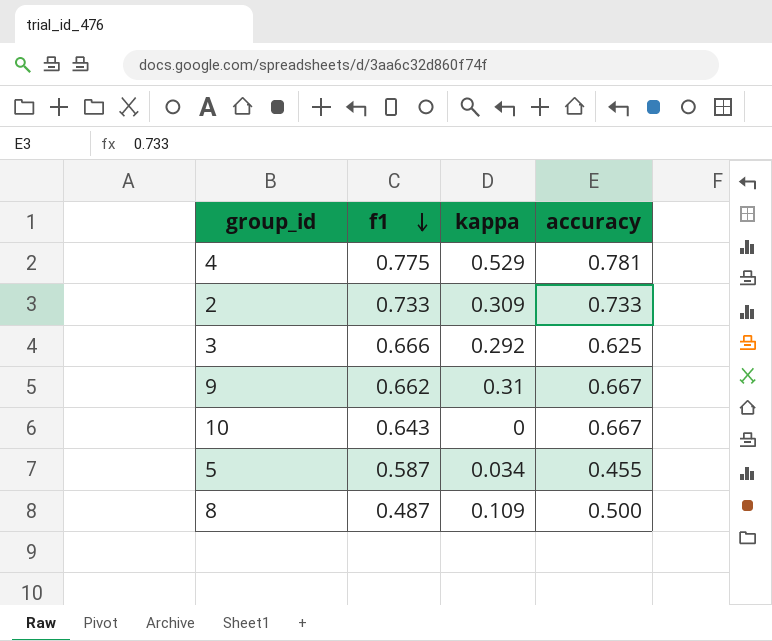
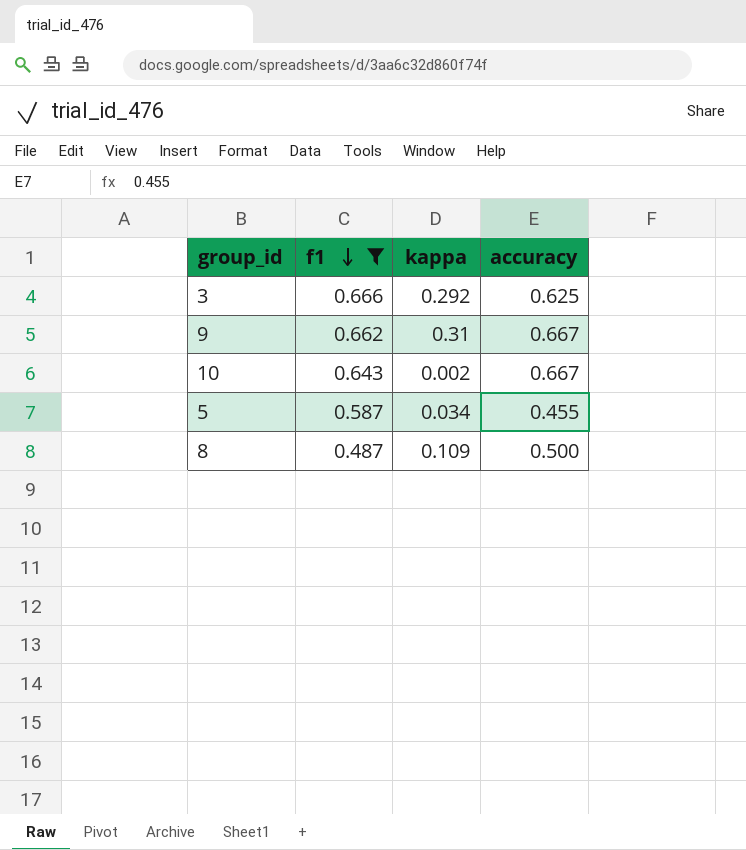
filter: none -> f1 <= 0.666
10 | kappa: 0 -> 0.002

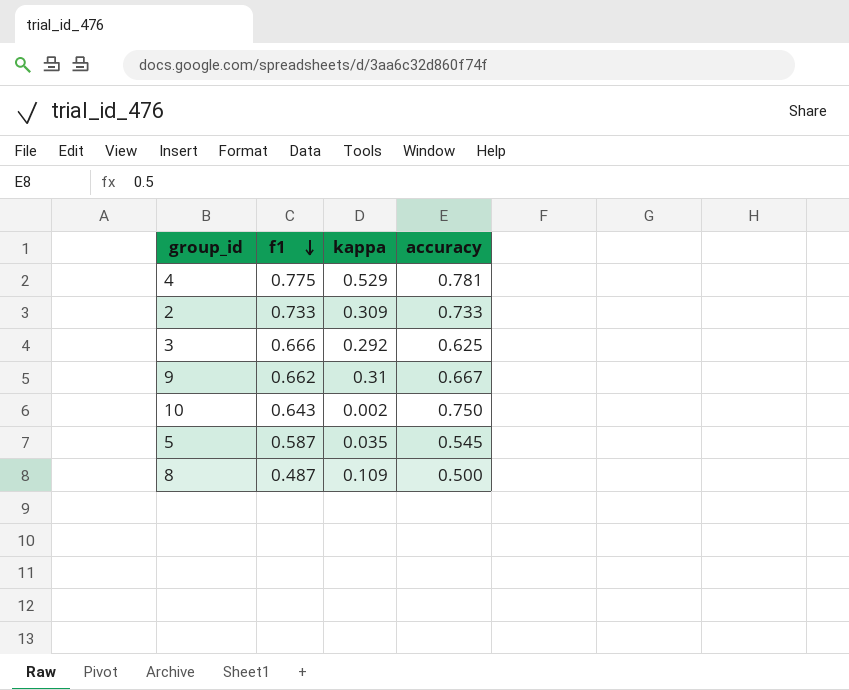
filter: f1 <= 0.666 -> none
10 | accuracy: 0.667 -> 0.750
5 | kappa: 0.034 -> 0.035
5 | accuracy: 0.455 -> 0.545

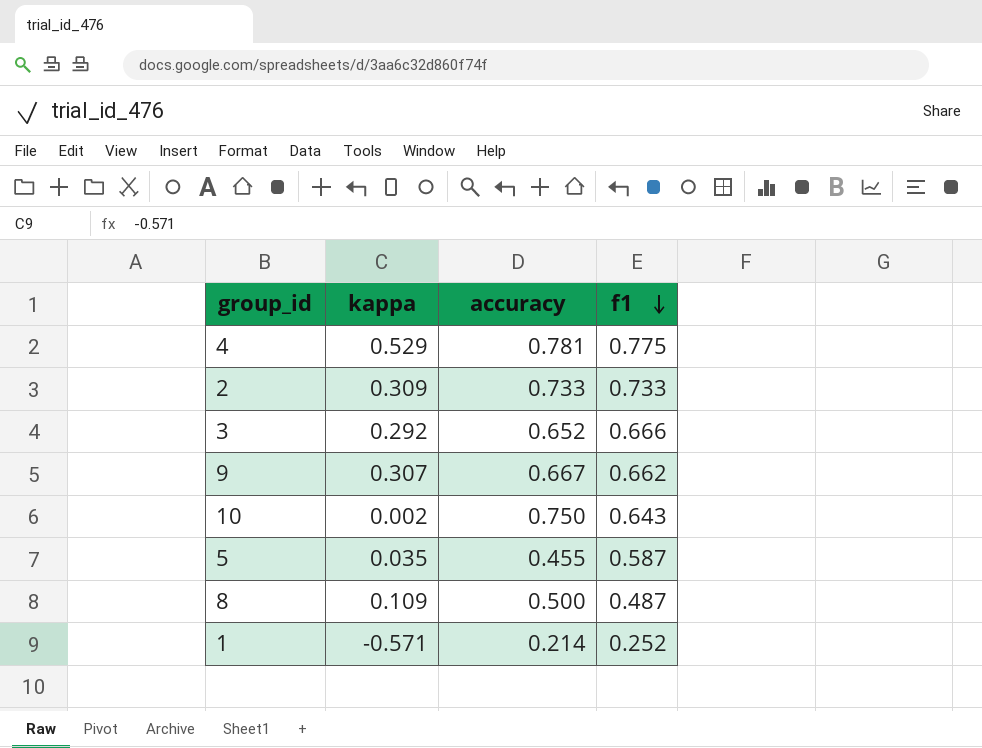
column f1 | position: 2 -> 4
3 | accuracy: 0.625 -> 0.652
9 | kappa: 0.31 -> 0.307
5 | accuracy: 0.545 -> 0.455
row 1: none -> -0.571 | 0.214 | 0.252

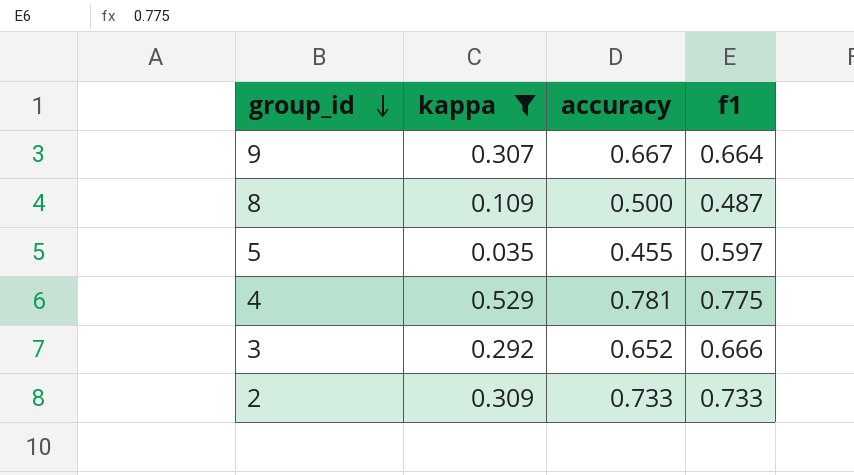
filter: none -> kappa >= 0.035
row order: f1 descending -> group_id descending
9 | f1: 0.662 -> 0.664
5 | f1: 0.587 -> 0.597

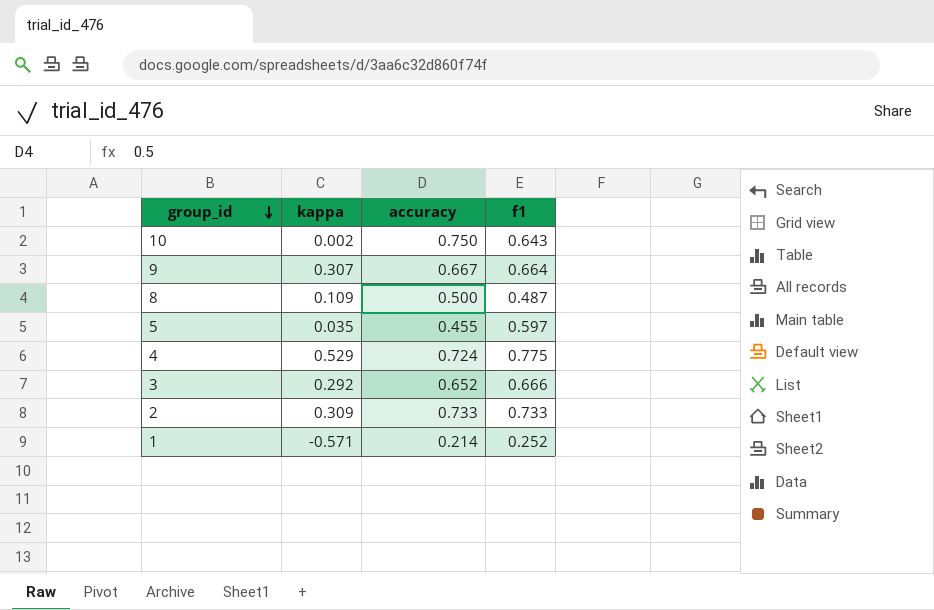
filter: kappa >= 0.035 -> none
4 | accuracy: 0.781 -> 0.724

